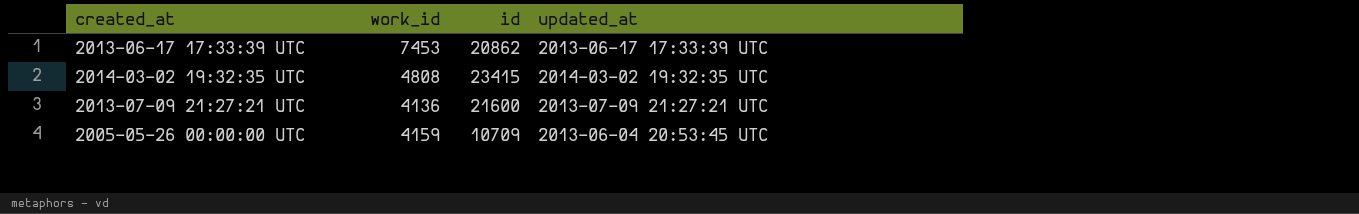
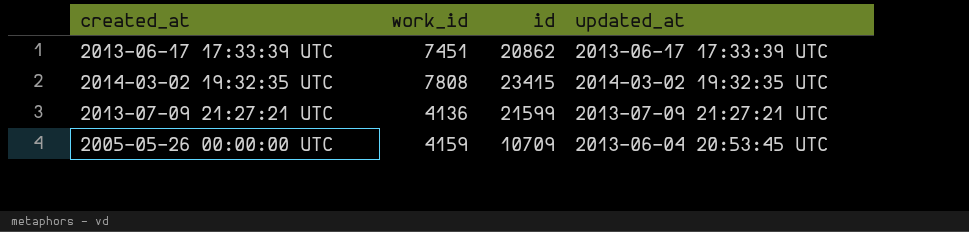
2013-06-17 17:33:39 UTC | work_id: 7453 -> 7451
2014-03-02 19:32:35 UTC | work_id: 4808 -> 7808
2013-07-09 21:27:21 UTC | id: 21600 -> 21599

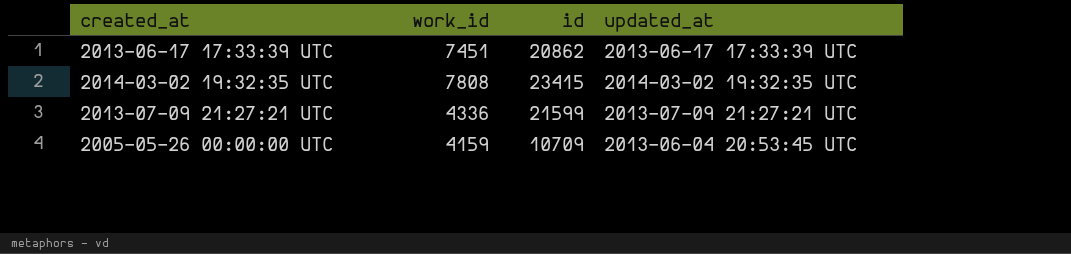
2013-07-09 21:27:21 UTC | work_id: 4136 -> 4336

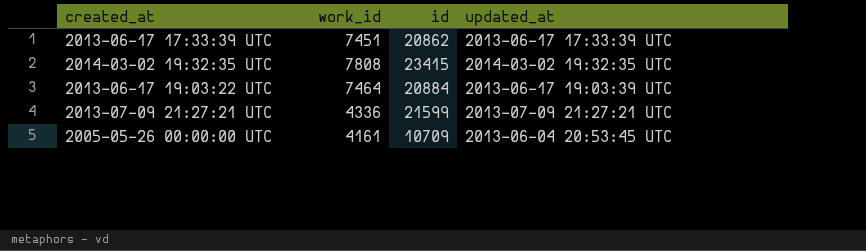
row 2013-06-17 19:03:22 UTC: none -> 7464 | 20884 | 2013-06-17 19:03:39 UTC
2005-05-26 00:00:00 UTC | work_id: 4159 -> 4161

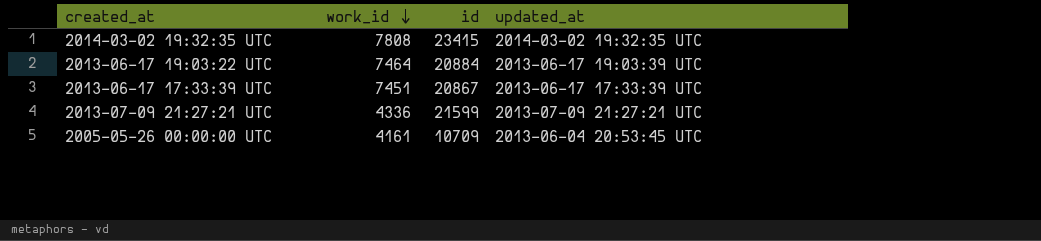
row order: none -> work_id descending
2013-06-17 17:33:39 UTC | id: 20862 -> 20867

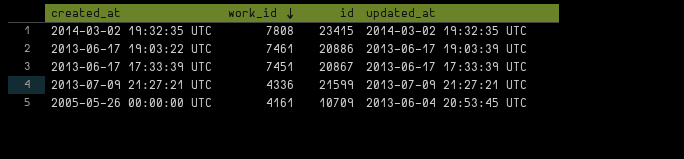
2013-06-17 19:03:22 UTC | work_id: 7464 -> 7461
2013-06-17 19:03:22 UTC | id: 20884 -> 20886

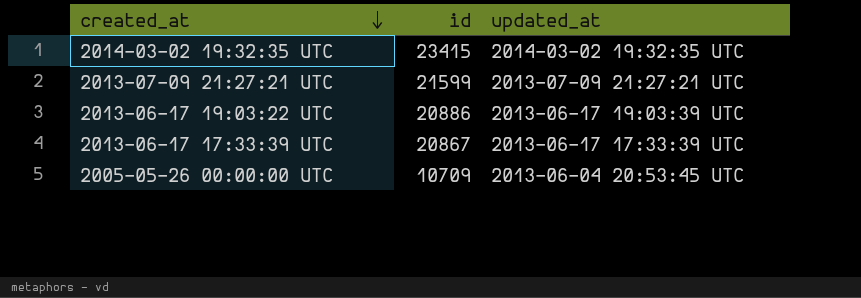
row order: work_id descending -> created_at descending
column work_id | position: 2 -> none

